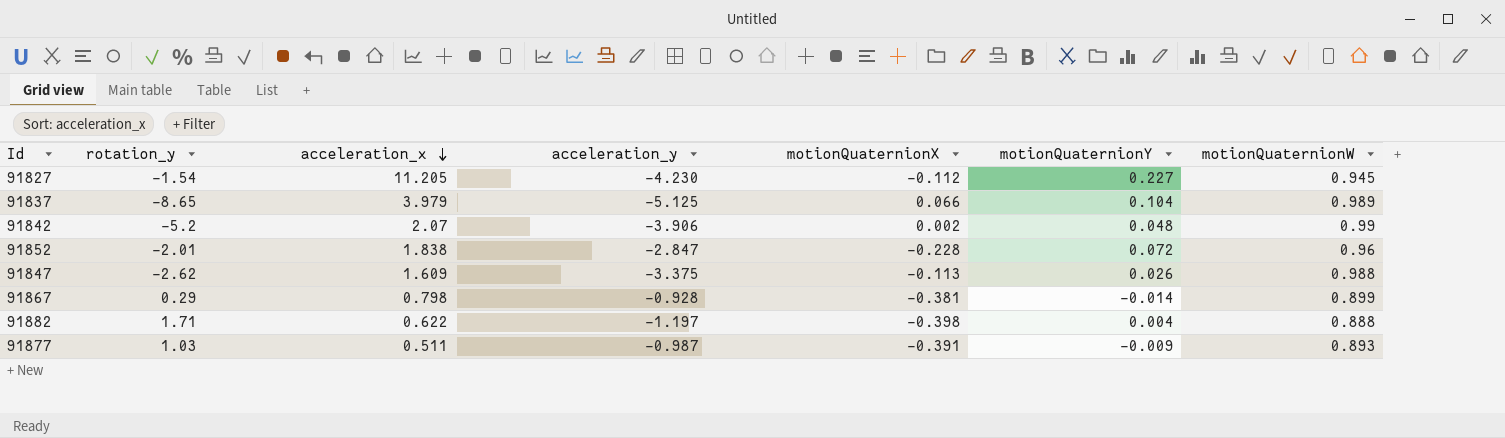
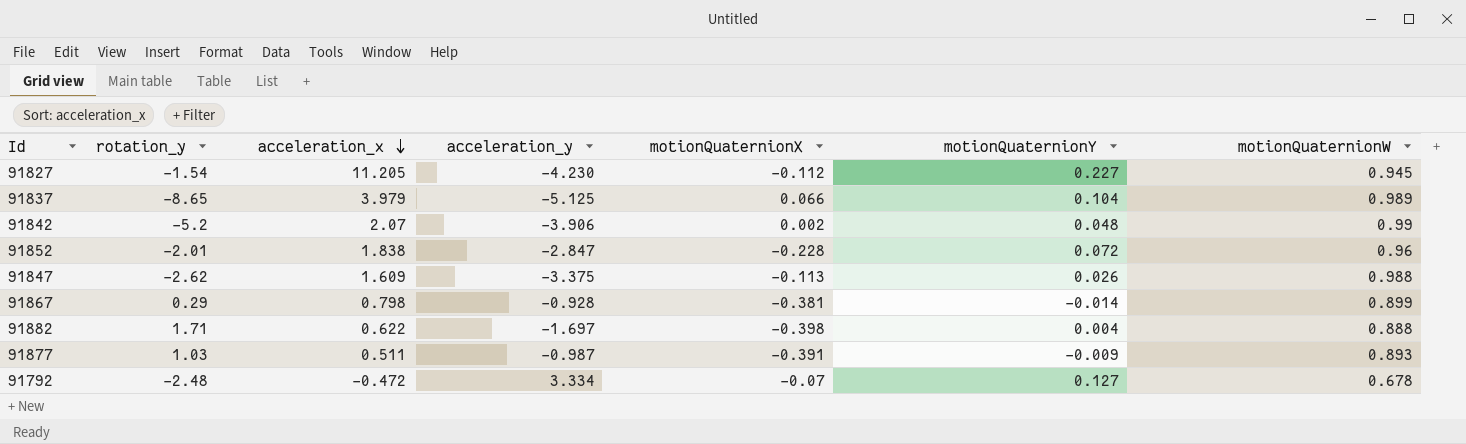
91882 | acceleration_y: -1.197 -> -1.697
row 91792: none -> -2.48 | -0.472 | 3.334 | -0.07 | 0.127 | 0.678

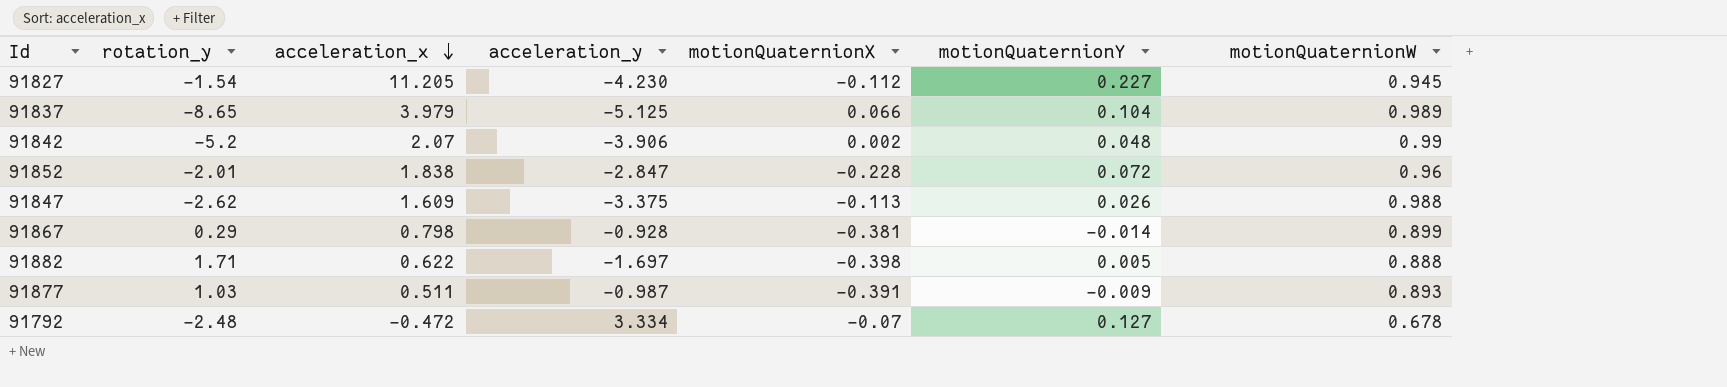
91882 | motionQuaternionY: 0.004 -> 0.005

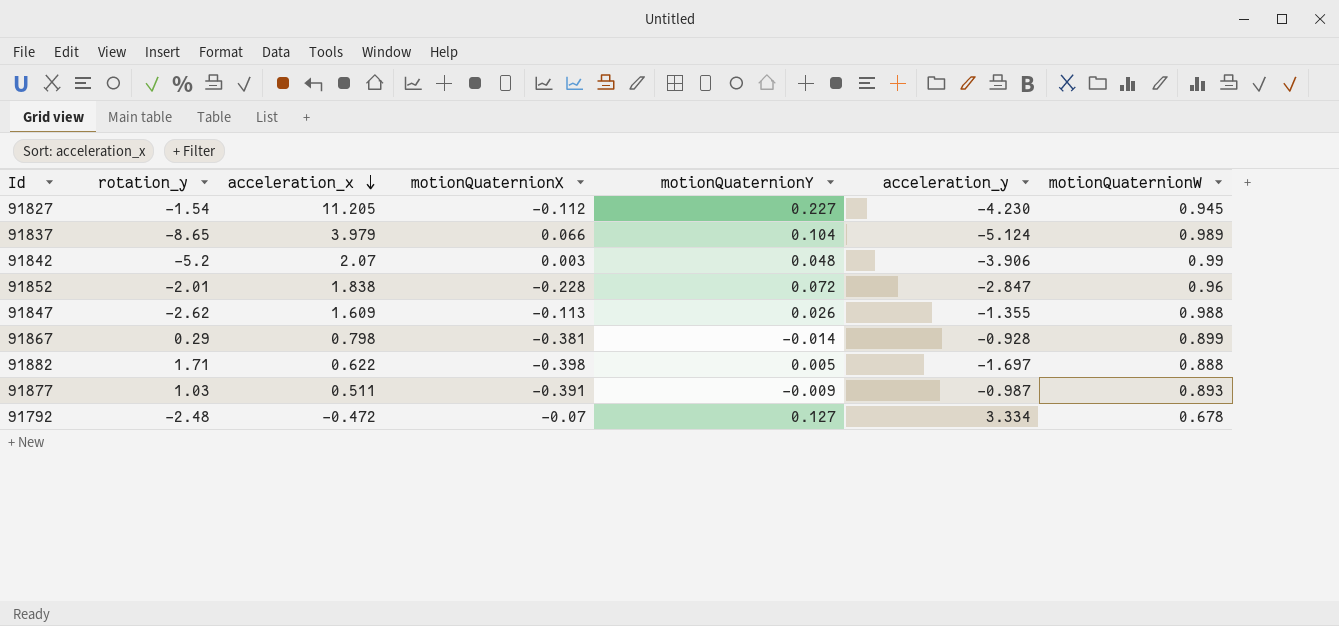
column acceleration_y | position: 4 -> 6
91837 | acceleration_y: -5.125 -> -5.124
91842 | motionQuaternionX: 0.002 -> 0.003
91847 | acceleration_y: -3.375 -> -1.355

